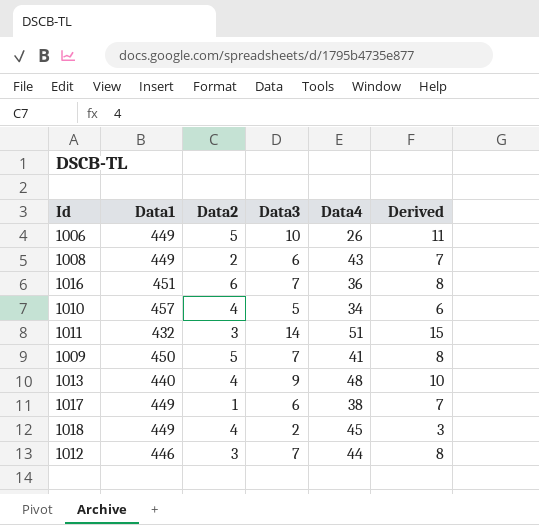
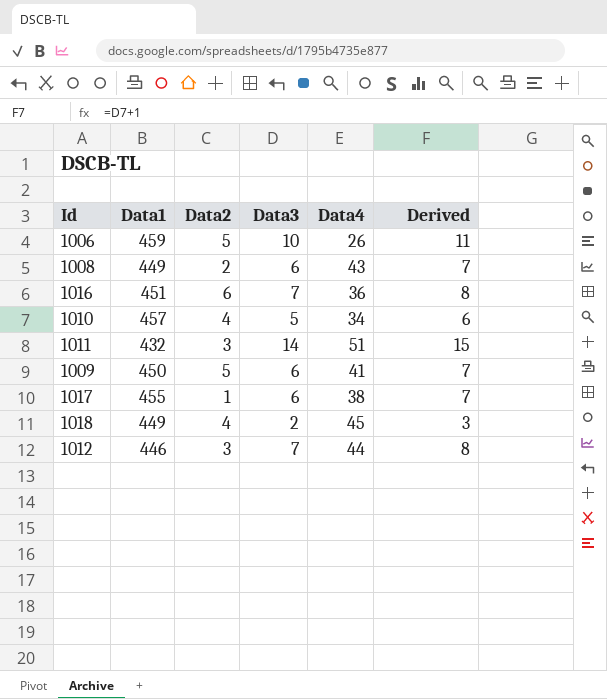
row 1013: 440 | 4 | 9 | 48 | 10 -> none
1006 | Data1: 449 -> 459
1009 | Data3: 7 -> 6
1009 | Derived: 8 -> 7
1017 | Data1: 449 -> 455

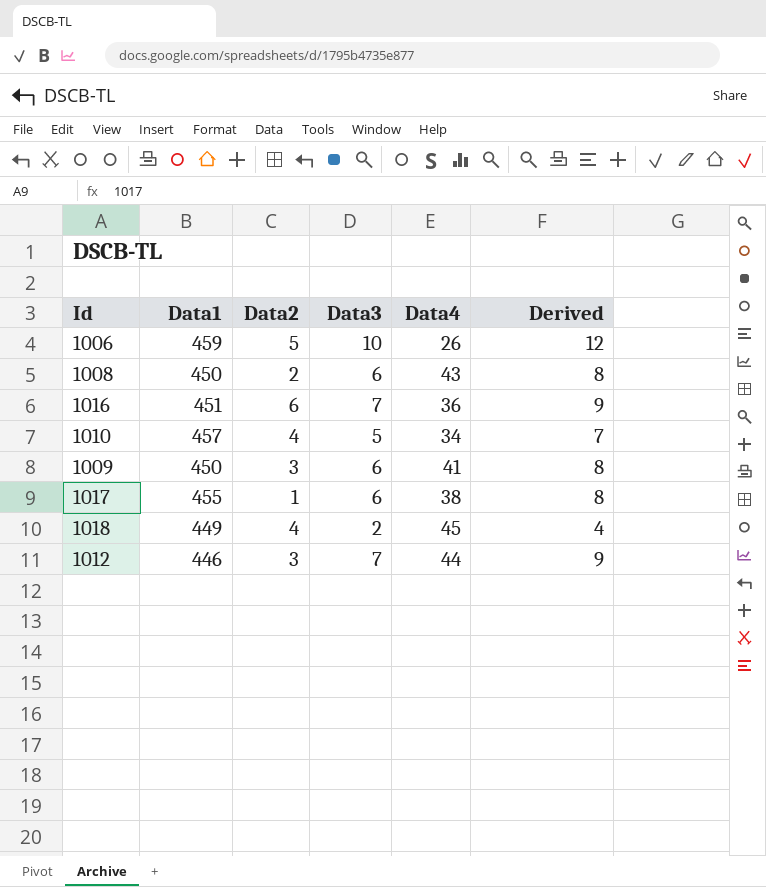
column Derived | formula: [Data3] + 1 -> [Data3] + 2
row 1011: 432 | 3 | 14 | 51 | 15 -> none
1008 | Data1: 449 -> 450
1009 | Data2: 5 -> 3

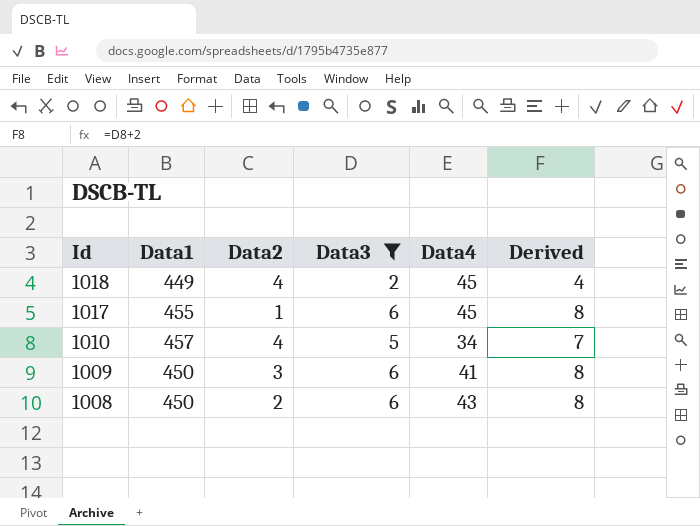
filter: none -> Data3 <= 6
row order: none -> Id descending
1017 | Data4: 38 -> 45

